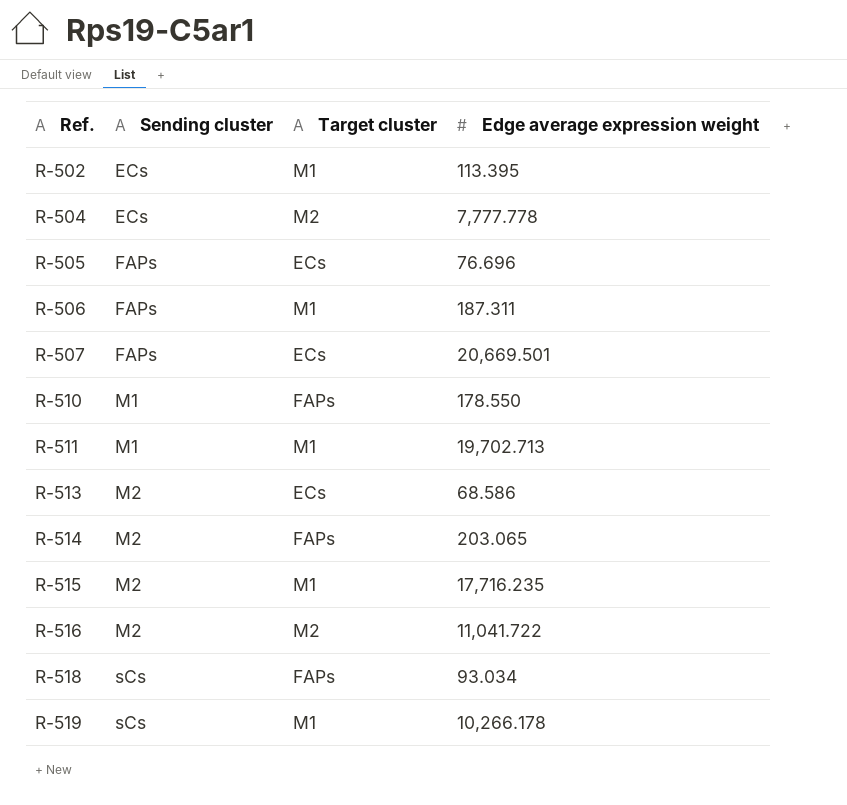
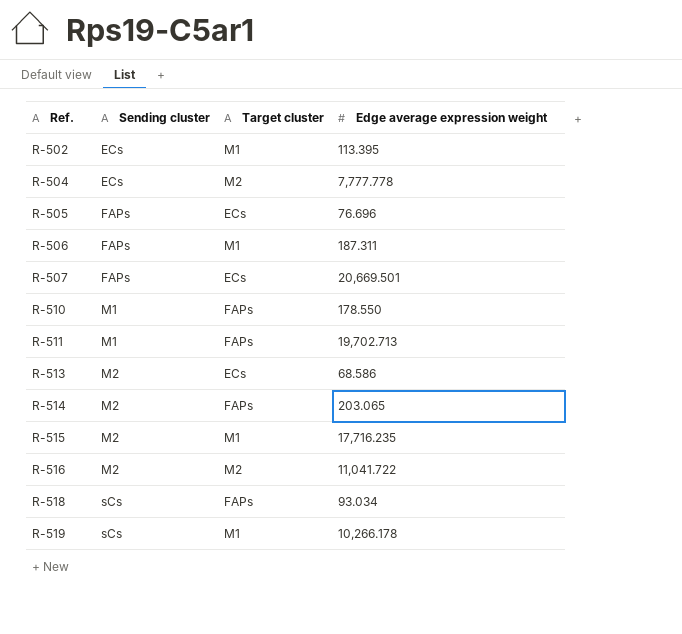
R-511 | Target cluster: M1 -> FAPs

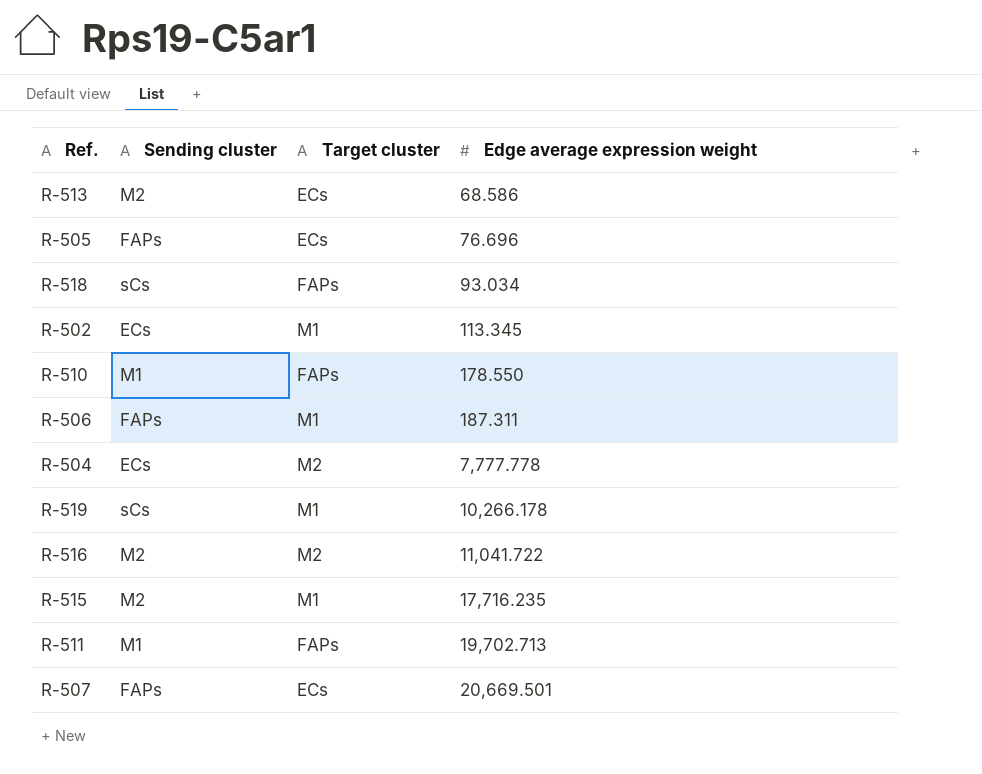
row order: Ref. ascending -> Edge average expression weight ascending
row R-514: M2 | FAPs | 203.065 -> none
R-502 | Edge average expression weight: 113.395 -> 113.345

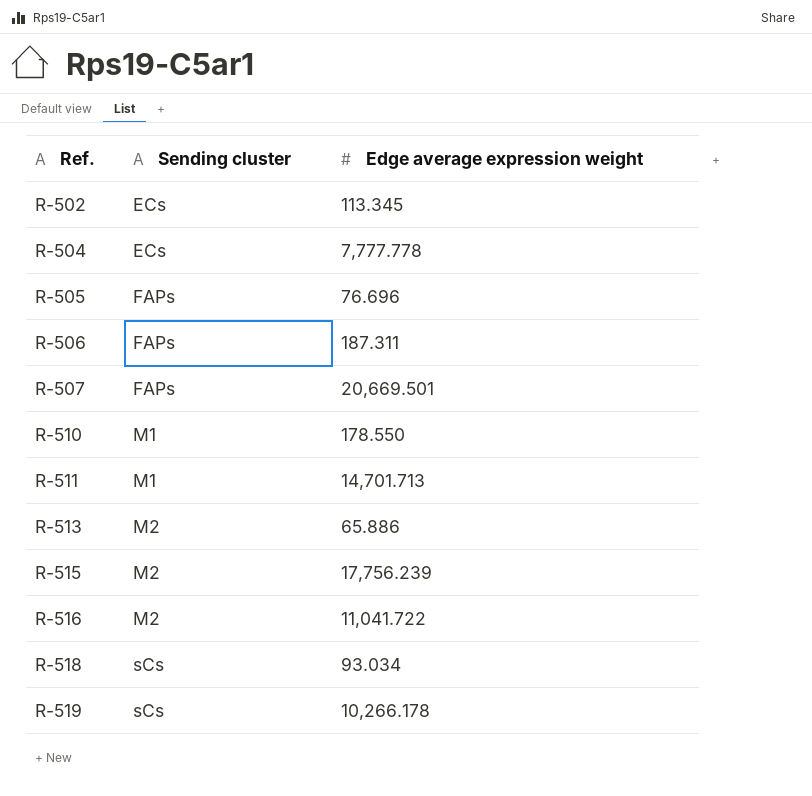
row order: Edge average expression weight ascending -> Ref. ascending
column Target cluster | position: 3 -> none
R-511 | Edge average expression weight: 19,702.713 -> 14,701.713
R-513 | Edge average expression weight: 68.586 -> 65.886
R-515 | Edge average expression weight: 17,716.235 -> 17,756.239

